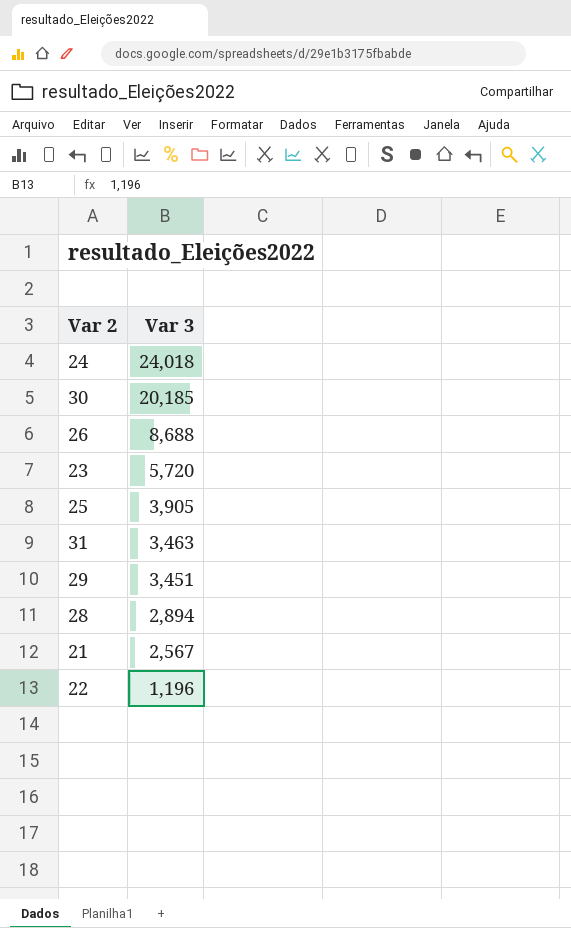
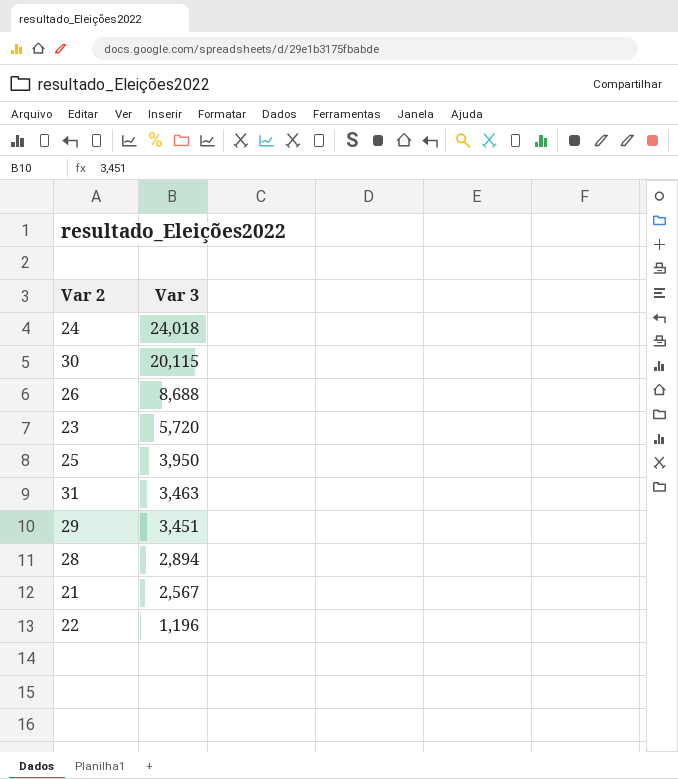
30 | Var 3: 20,185 -> 20,115
25 | Var 3: 3,905 -> 3,950

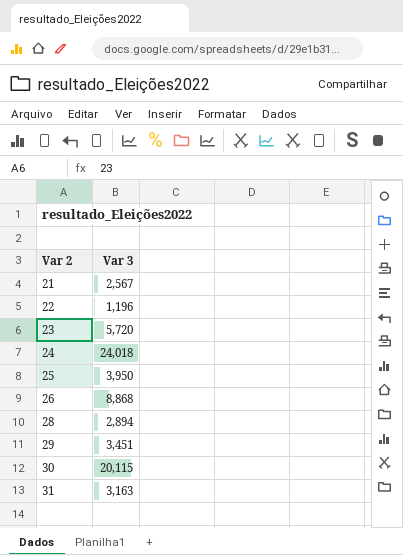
row order: Var 3 descending -> Var 2 ascending
26 | Var 3: 8,688 -> 8,868
31 | Var 3: 3,463 -> 3,163

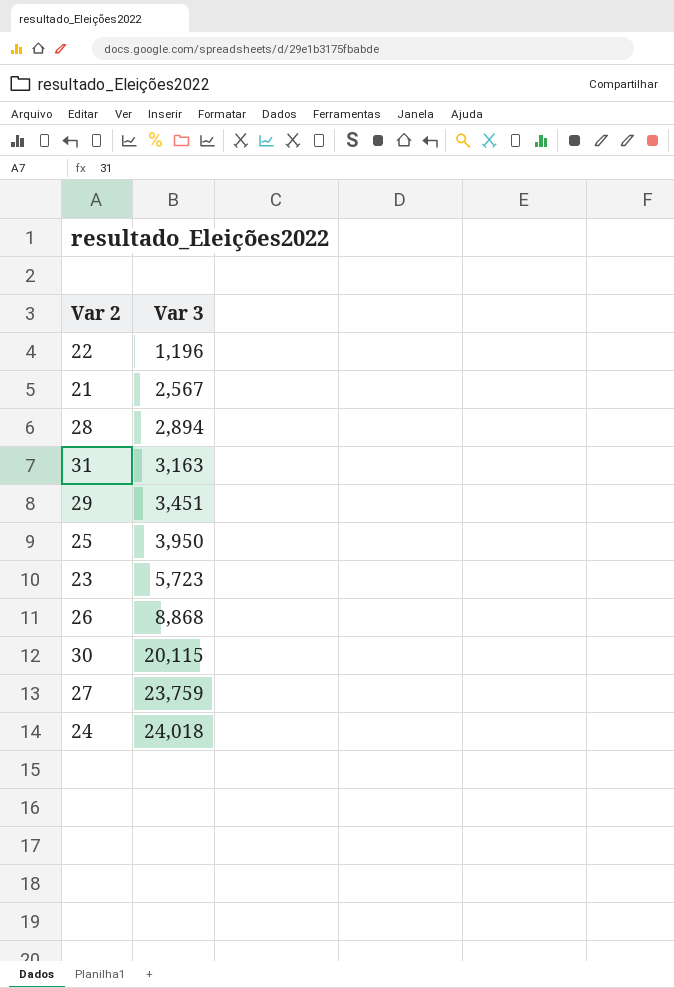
row order: Var 2 ascending -> Var 3 ascending
23 | Var 3: 5,720 -> 5,723
row 27: none -> 23,759

